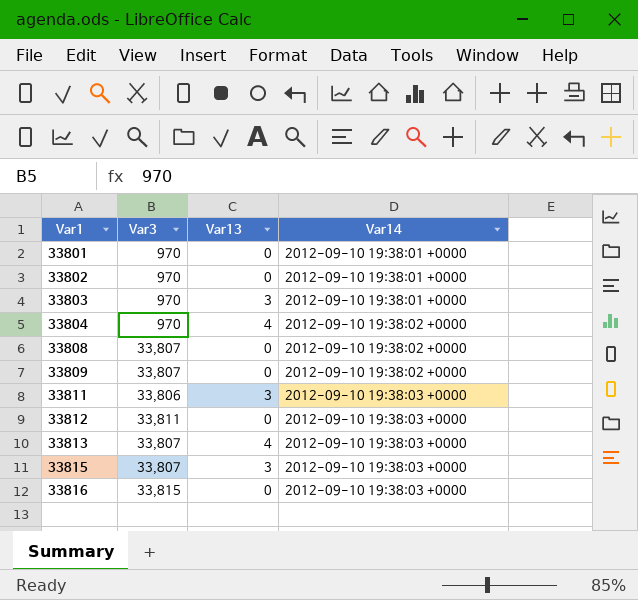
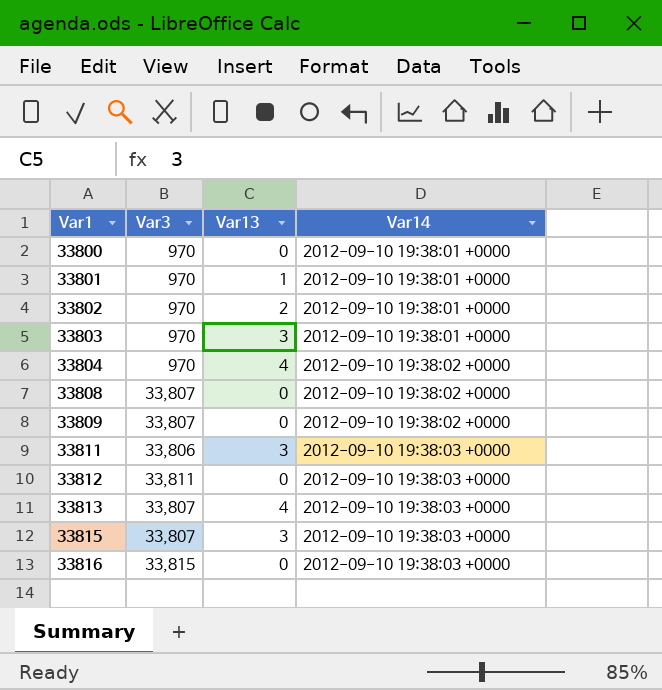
row 33800: none -> 970 | 0 | 2012-09-10 19:38:01 +0000
33801 | Var13: 0 -> 1
33802 | Var13: 0 -> 2

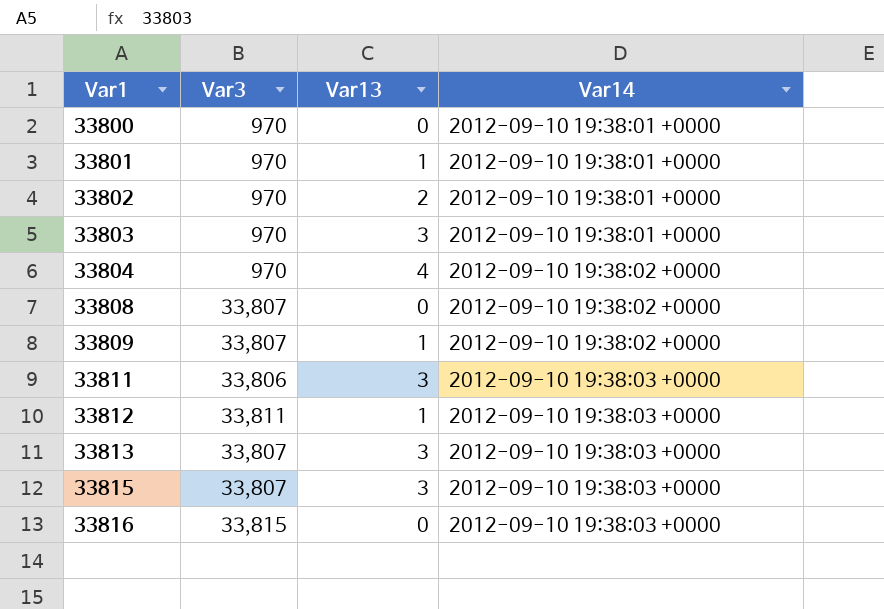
33809 | Var13: 0 -> 1
33812 | Var13: 0 -> 1
33813 | Var13: 4 -> 3

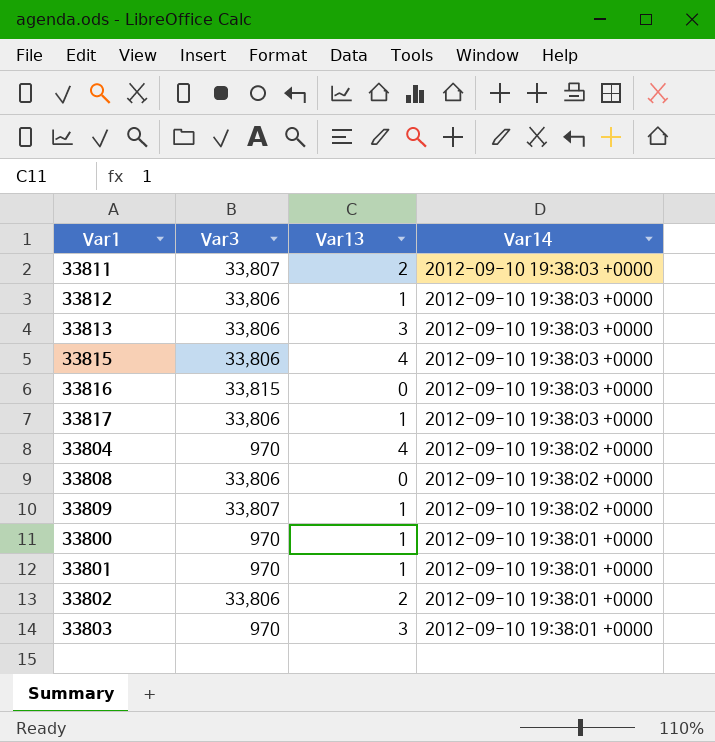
row order: Var1 ascending -> Var14 descending
33811 | Var3: 33,806 -> 33,807
33811 | Var13: 3 -> 2
33812 | Var3: 33,811 -> 33,806
33813 | Var3: 33,807 -> 33,806
33815 | Var3: 33,807 -> 33,806
33815 | Var13: 3 -> 4
row 33817: none -> 33,806 | 1 | 2012-09-10 19:38:03 +0000
33808 | Var3: 33,807 -> 33,806
33800 | Var13: 0 -> 1
33802 | Var3: 970 -> 33,806

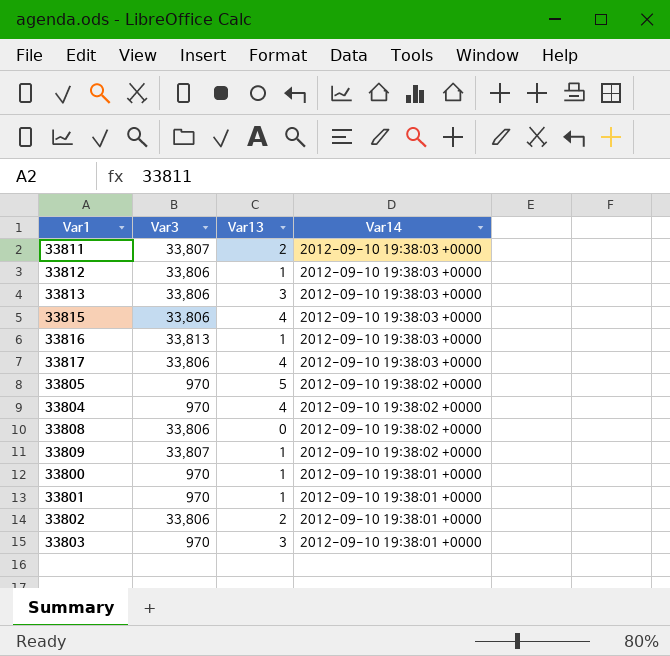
33816 | Var3: 33,815 -> 33,813
33816 | Var13: 0 -> 1
33817 | Var13: 1 -> 4
row 33805: none -> 970 | 5 | 2012-09-10 19:38:02 +0000

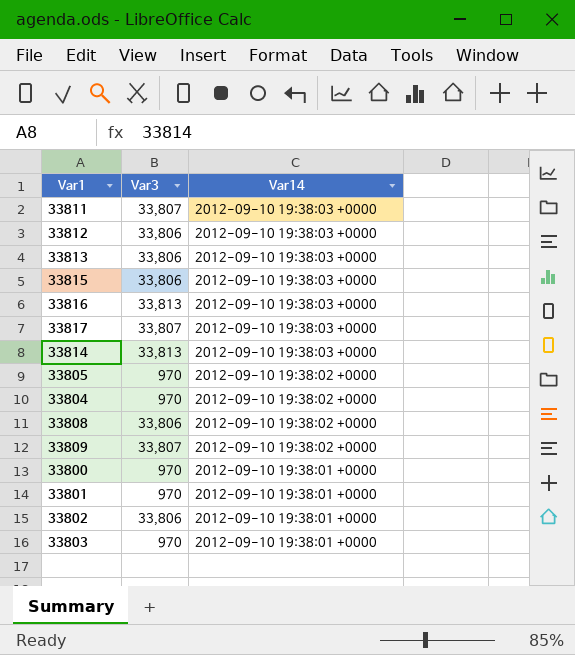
column Var13 | position: 3 -> none
33817 | Var3: 33,806 -> 33,807
row 33814: none -> 33,813 | 2012-09-10 19:38:03 +0000

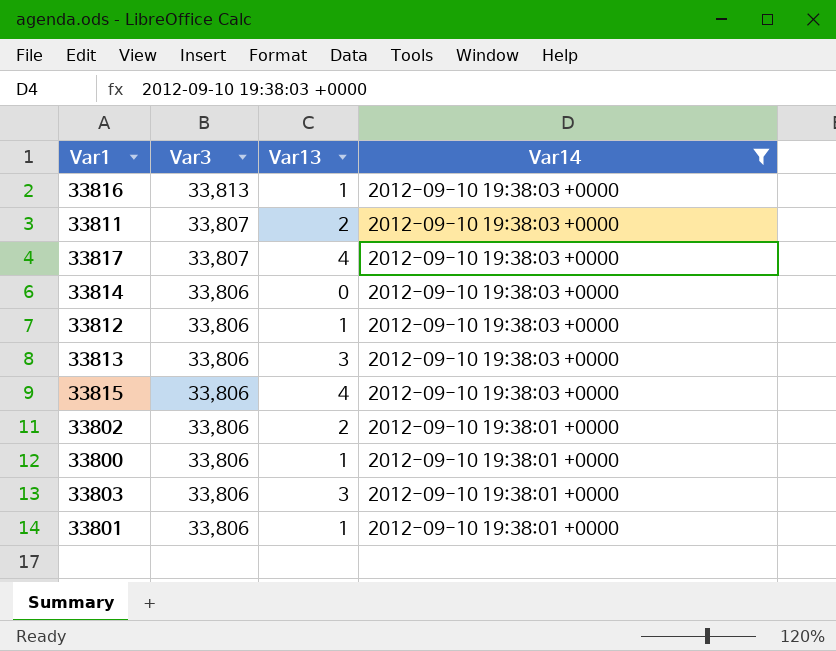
filter: none -> Var14 != 2012-09-10 19:38:02 +0000
row order: Var14 descending -> Var3 descending
column Var13 | position: none -> 3
33814 | Var3: 33,813 -> 33,806
33800 | Var3: 970 -> 33,806
33803 | Var3: 970 -> 33,806
33801 | Var3: 970 -> 33,806

